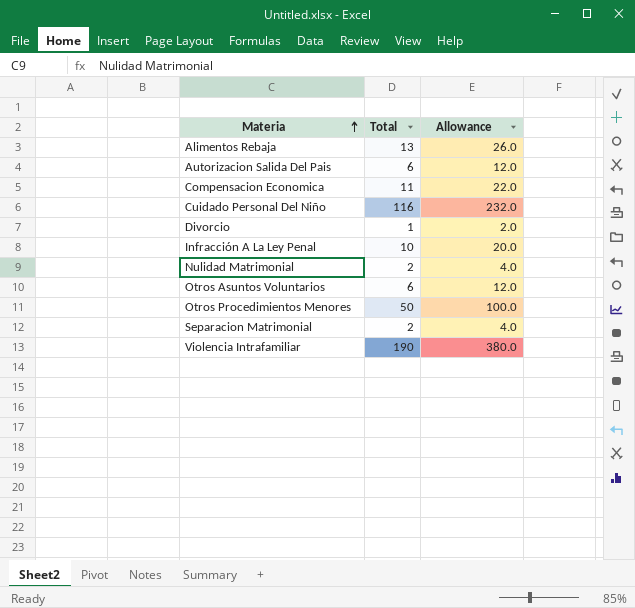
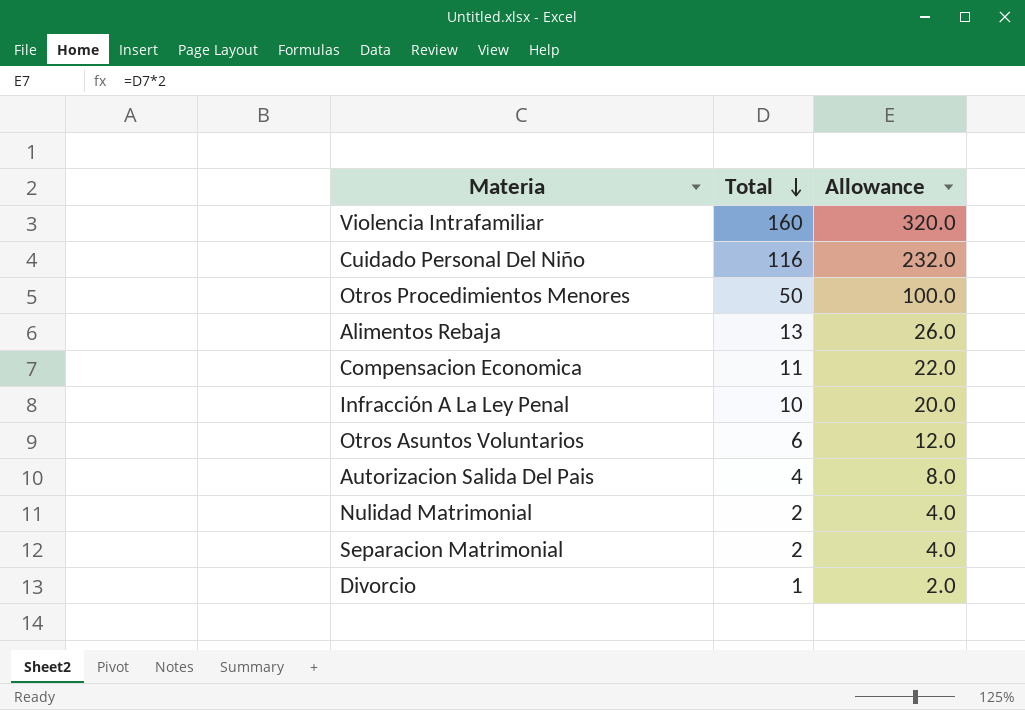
row order: Materia ascending -> Total descending
Violencia Intrafamiliar | Total: 190 -> 160
Violencia Intrafamiliar | Allowance: 380.0 -> 320.0
Autorizacion Salida Del Pais | Total: 6 -> 4
Autorizacion Salida Del Pais | Allowance: 12.0 -> 8.0

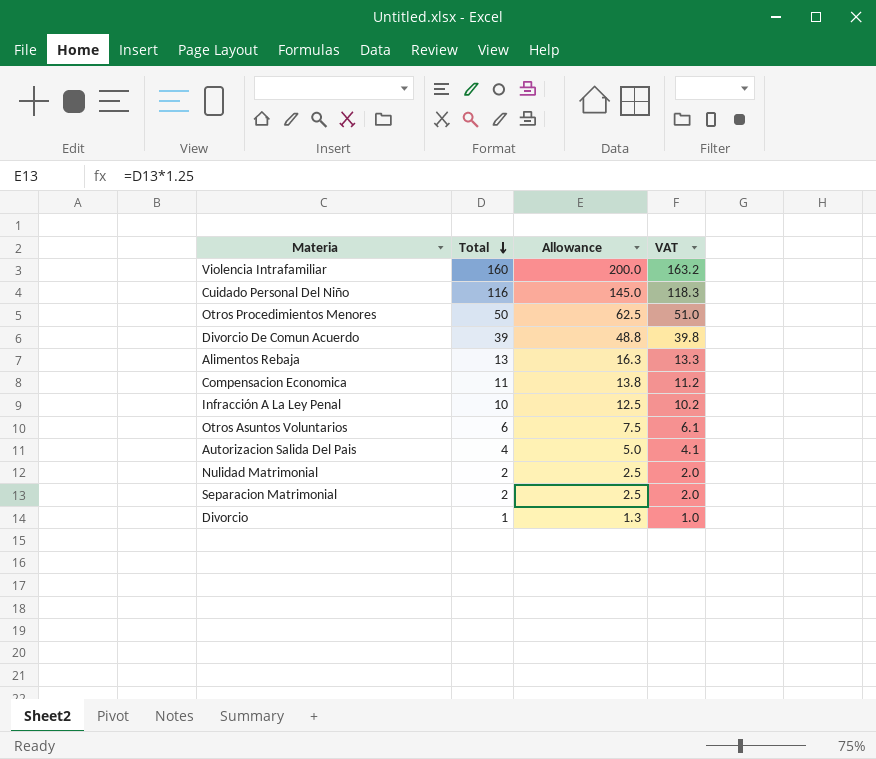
column Allowance | formula: [Total] * 2 -> [Total] * 1.25
column VAT | formula: none -> [Total] * 1.02
row Divorcio De Comun Acuerdo: none -> 39 | 48.8 | 39.8

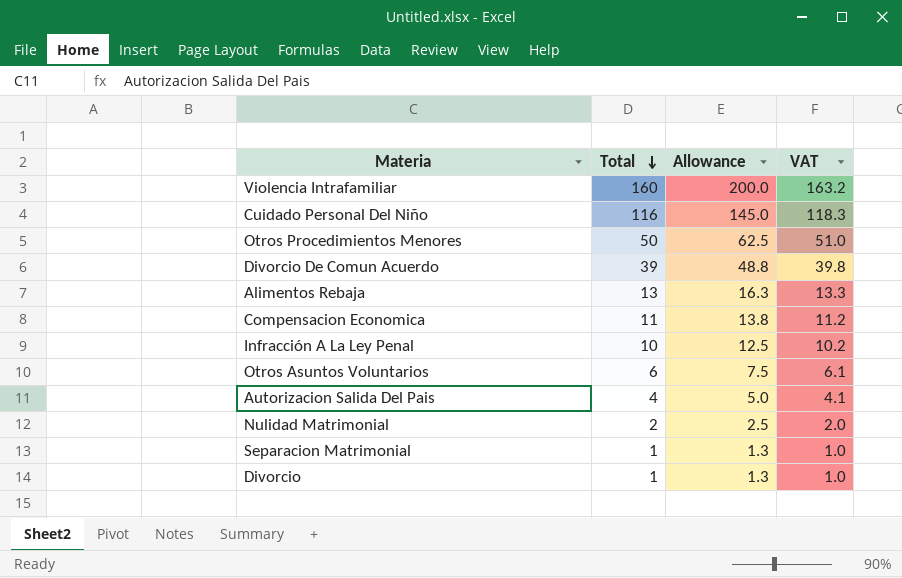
Separacion Matrimonial | Total: 2 -> 1
Separacion Matrimonial | Allowance: 2.5 -> 1.3
Separacion Matrimonial | VAT: 2.0 -> 1.0

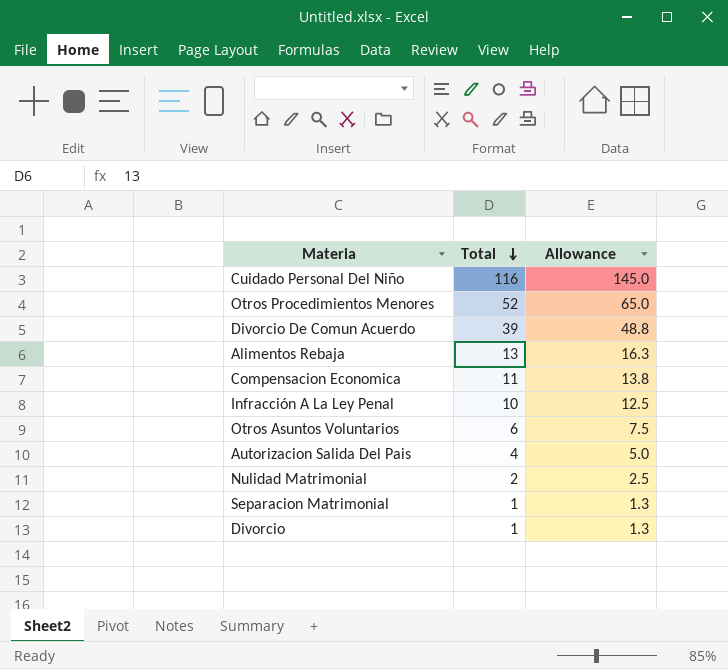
column VAT | formula: [Total] * 1.02 -> none
row Violencia Intrafamiliar: 160 | 200.0 | 163.2 -> none
Otros Procedimientos Menores | Total: 50 -> 52
Otros Procedimientos Menores | Allowance: 62.5 -> 65.0

